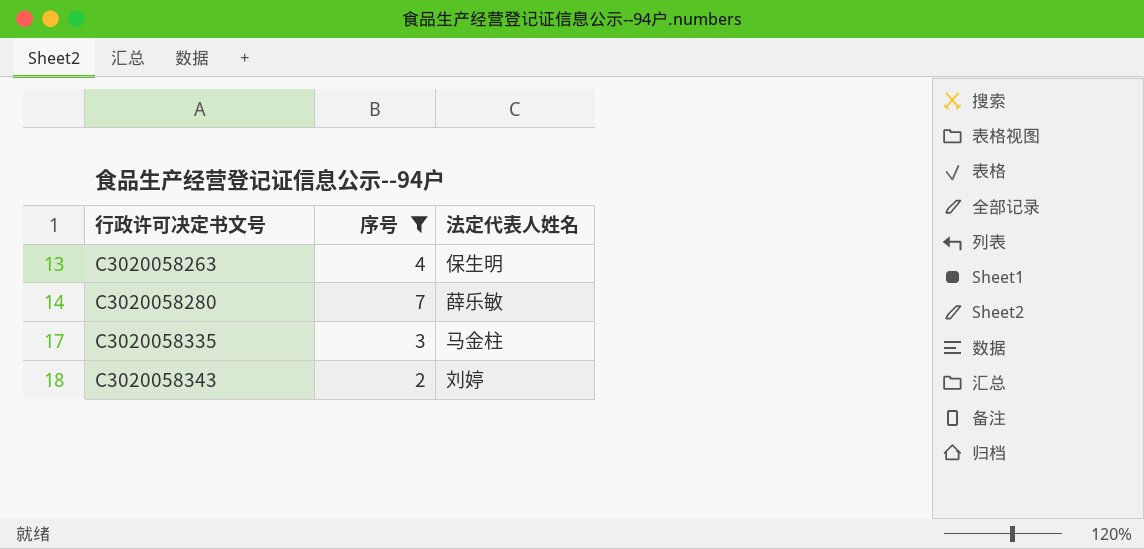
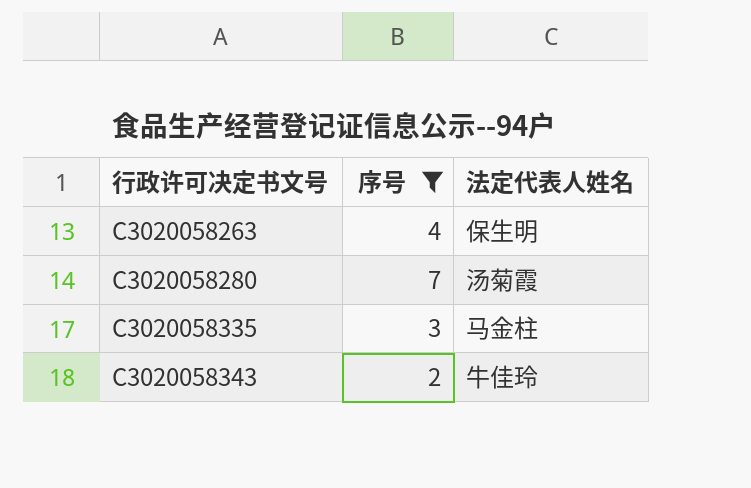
C3020058280 | 法定代表人姓名: 薛乐敏 -> 汤菊霞
C3020058343 | 法定代表人姓名: 刘婷 -> 牛佳玲

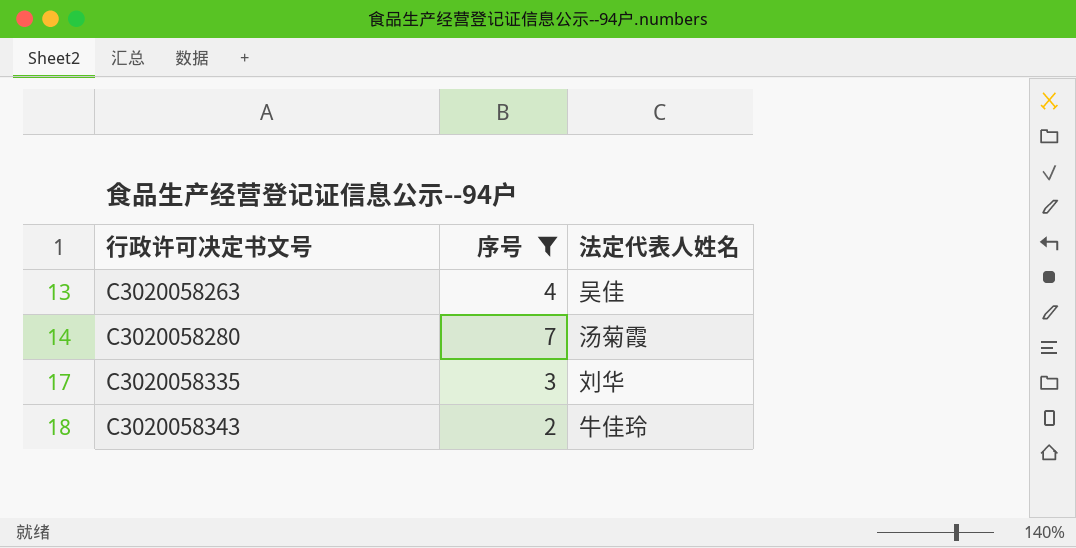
C3020058263 | 法定代表人姓名: 保生明 -> 吴佳
C3020058335 | 法定代表人姓名: 马金柱 -> 刘华

